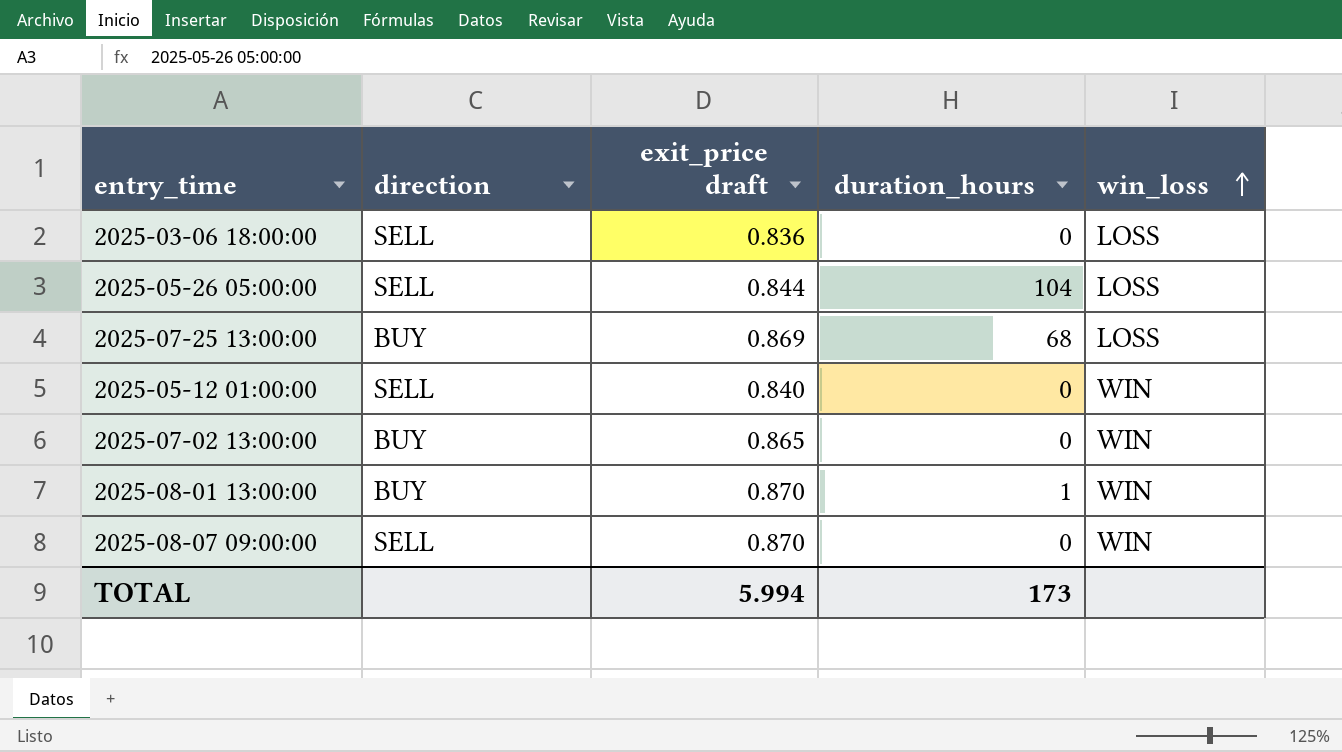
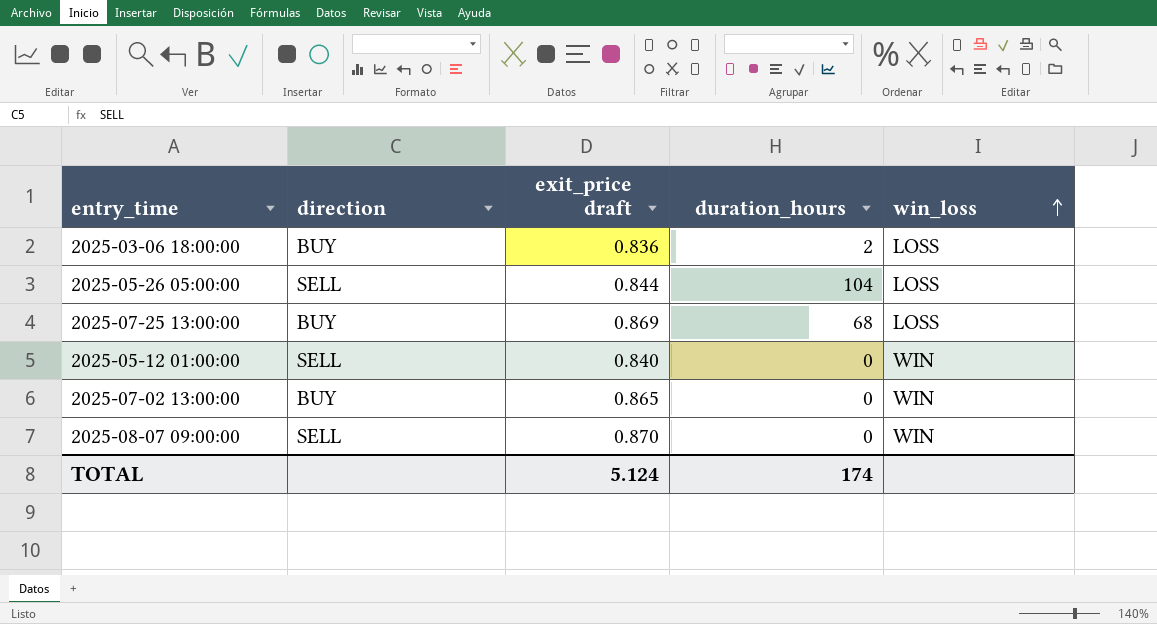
row 2025-08-01 13:00:00: BUY | 0.870 | 1 | WIN -> none
2025-03-06 18:00:00 | direction: SELL -> BUY
2025-03-06 18:00:00 | duration_hours: 0 -> 2
TOTAL | exit_price draft: 5.994 -> 5.124
TOTAL | duration_hours: 173 -> 174

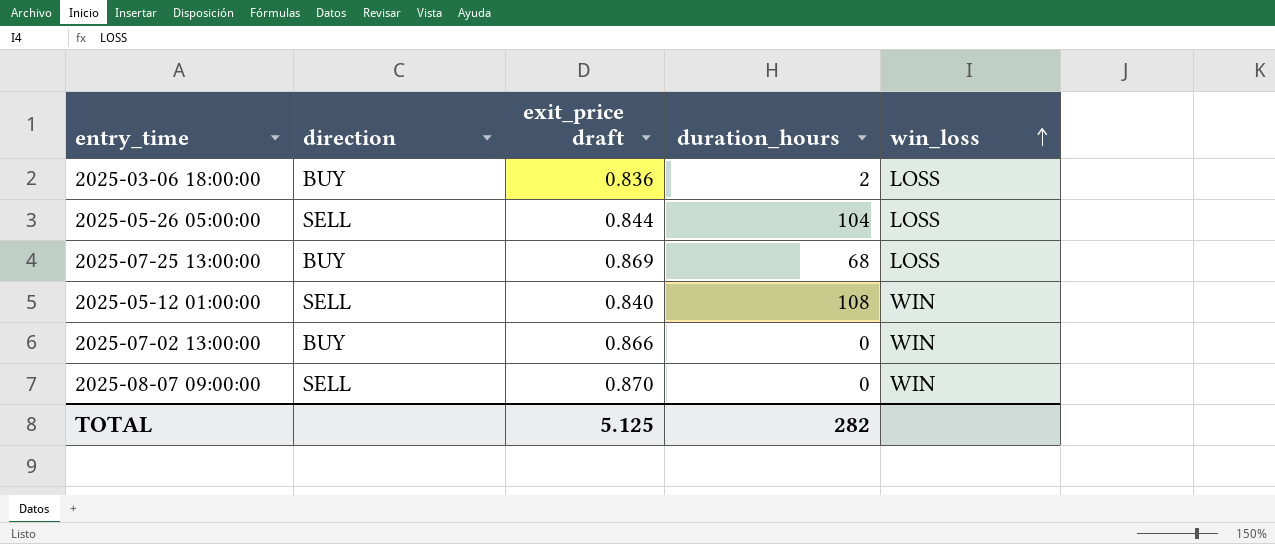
2025-05-12 01:00:00 | duration_hours: 0 -> 108
2025-07-02 13:00:00 | exit_price draft: 0.865 -> 0.866
TOTAL | exit_price draft: 5.124 -> 5.125
TOTAL | duration_hours: 174 -> 282

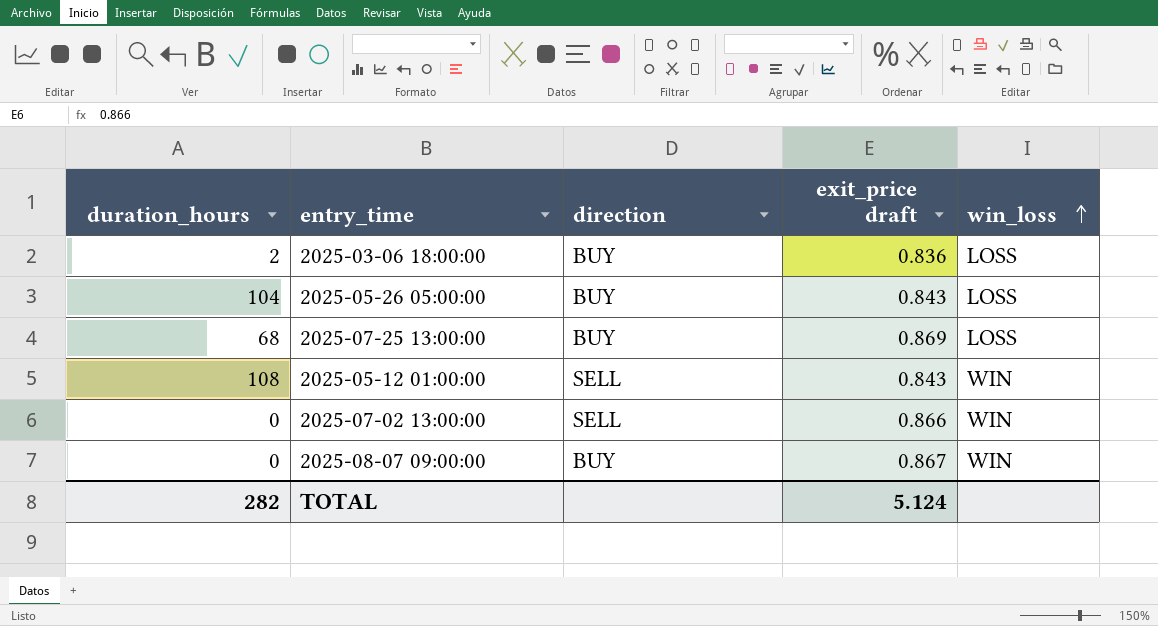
column duration_hours | position: 4 -> 1
2025-05-26 05:00:00 | direction: SELL -> BUY
2025-05-26 05:00:00 | exit_price draft: 0.844 -> 0.843
2025-05-12 01:00:00 | exit_price draft: 0.840 -> 0.843
2025-07-02 13:00:00 | direction: BUY -> SELL
2025-08-07 09:00:00 | direction: SELL -> BUY
2025-08-07 09:00:00 | exit_price draft: 0.870 -> 0.867
TOTAL | exit_price draft: 5.125 -> 5.124

